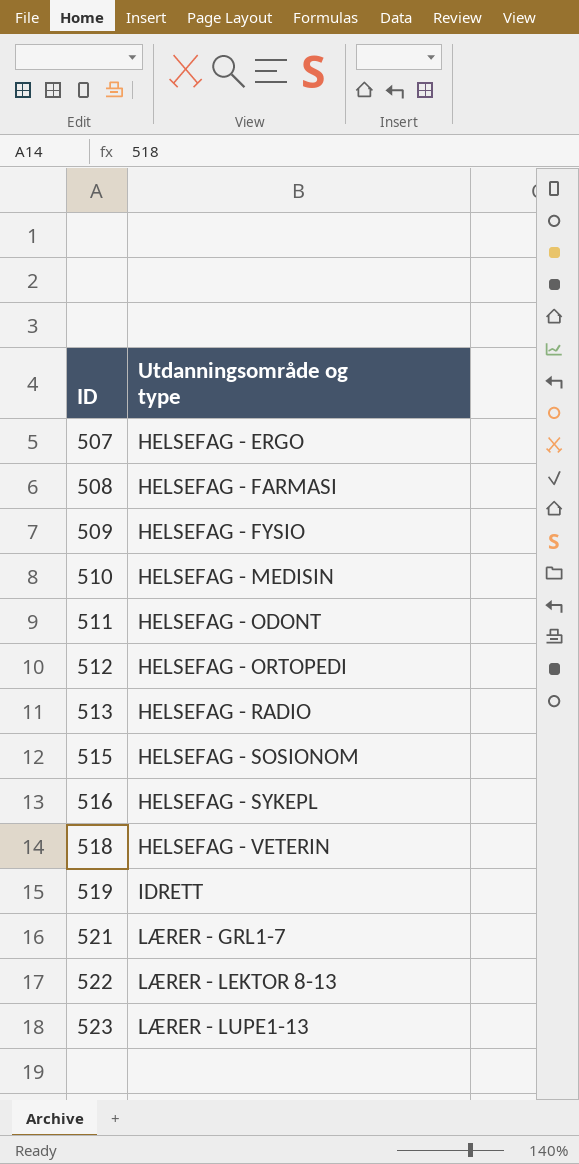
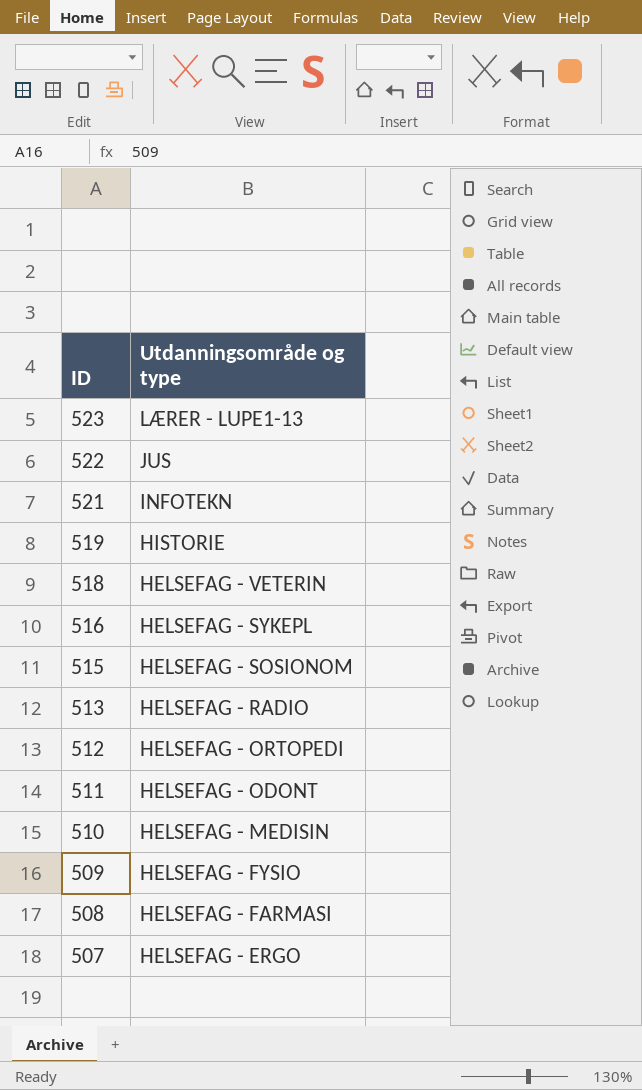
row order: ID ascending -> ID descending
522 | Utdanningsområde og type: LÆRER - LEKTOR 8-13 -> JUS
521 | Utdanningsområde og type: LÆRER - GRL1-7 -> INFOTEKN
519 | Utdanningsområde og type: IDRETT -> HISTORIE

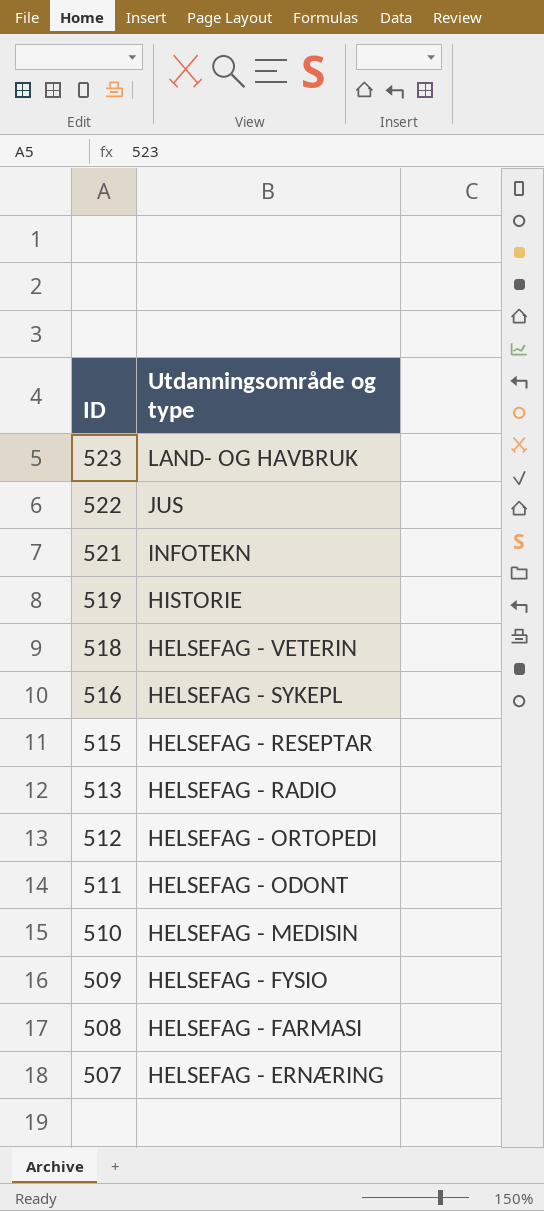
523 | Utdanningsområde og type: LÆRER - LUPE1-13 -> LAND- OG HAVBRUK
515 | Utdanningsområde og type: HELSEFAG - SOSIONOM -> HELSEFAG - RESEPTAR
507 | Utdanningsområde og type: HELSEFAG - ERGO -> HELSEFAG - ERNÆRING

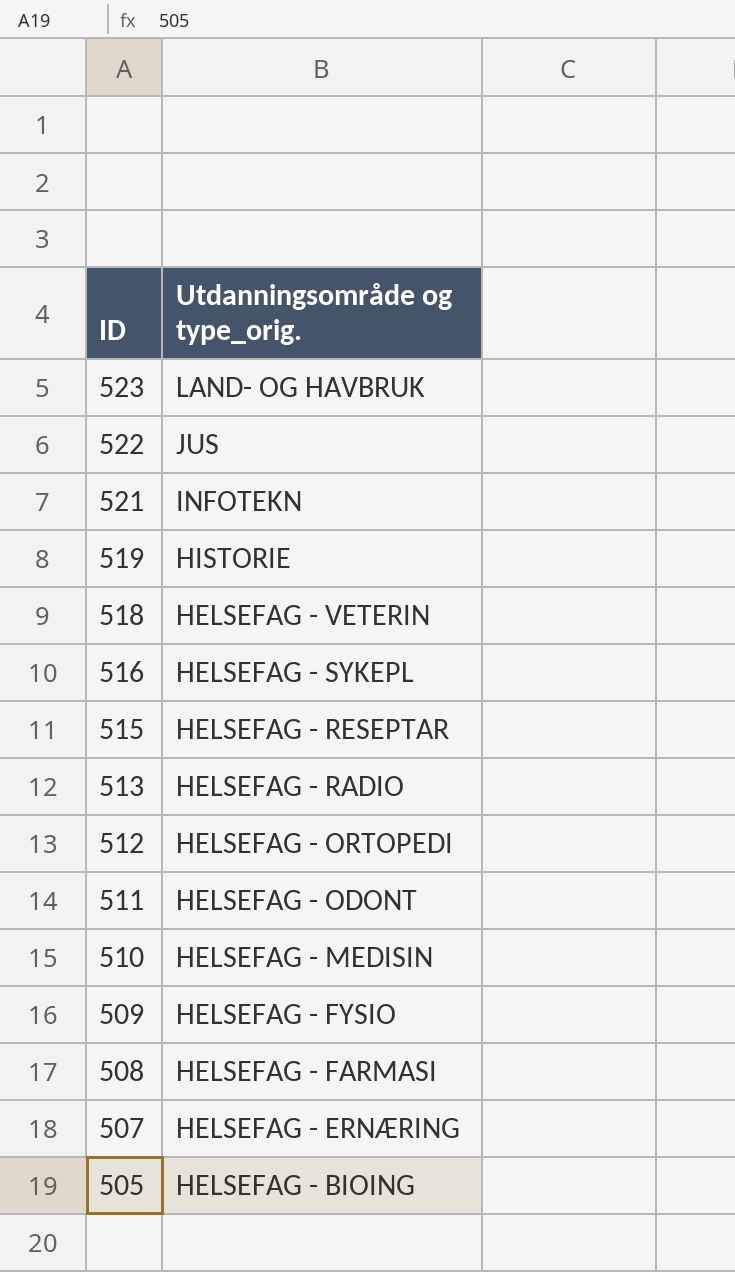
column name: Utdanningsområde og type -> Utdanningsområde og type_orig.
row 505: none -> HELSEFAG - BIOING

